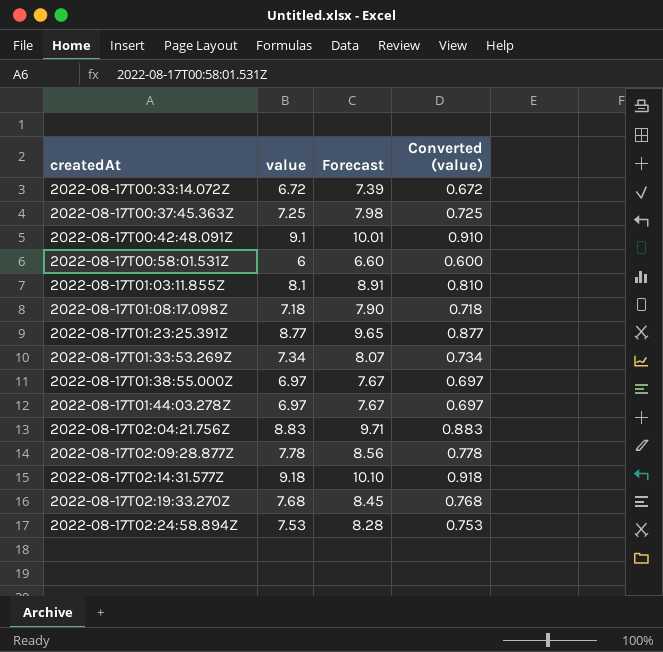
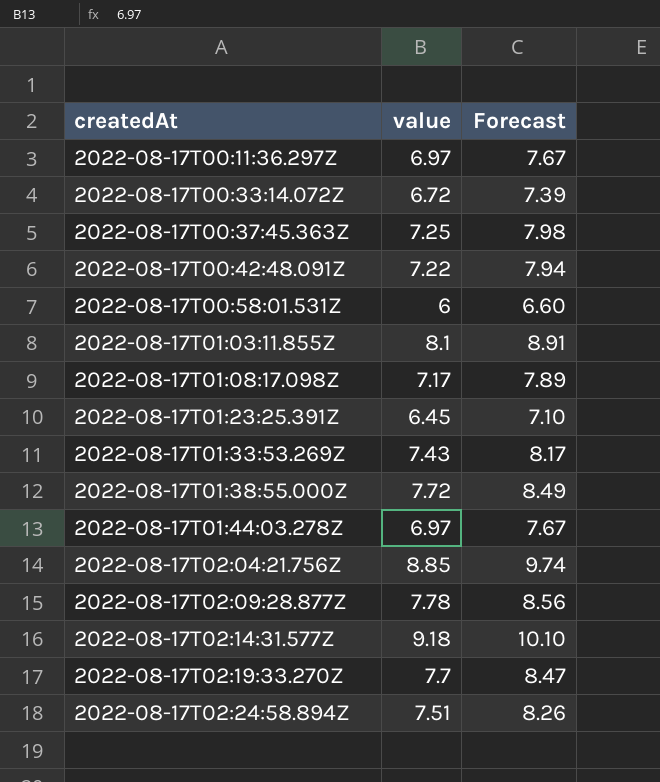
column Converted (value) | formula: [value] * 0.1 -> none
row 2022-08-17T00:11:36.297Z: none -> 6.97 | 7.67
2022-08-17T00:42:48.091Z | value: 9.1 -> 7.22
2022-08-17T00:42:48.091Z | Forecast: 10.01 -> 7.94
2022-08-17T01:08:17.098Z | value: 7.18 -> 7.17
2022-08-17T01:08:17.098Z | Forecast: 7.90 -> 7.89
2022-08-17T01:23:25.391Z | value: 8.77 -> 6.45
2022-08-17T01:23:25.391Z | Forecast: 9.65 -> 7.10
2022-08-17T01:33:53.269Z | value: 7.34 -> 7.43
2022-08-17T01:33:53.269Z | Forecast: 8.07 -> 8.17
2022-08-17T01:38:55.000Z | value: 6.97 -> 7.72
2022-08-17T01:38:55.000Z | Forecast: 7.67 -> 8.49
2022-08-17T02:04:21.756Z | value: 8.83 -> 8.85
2022-08-17T02:04:21.756Z | Forecast: 9.71 -> 9.74
2022-08-17T02:19:33.270Z | value: 7.68 -> 7.7
2022-08-17T02:19:33.270Z | Forecast: 8.45 -> 8.47
2022-08-17T02:24:58.894Z | value: 7.53 -> 7.51
2022-08-17T02:24:58.894Z | Forecast: 8.28 -> 8.26

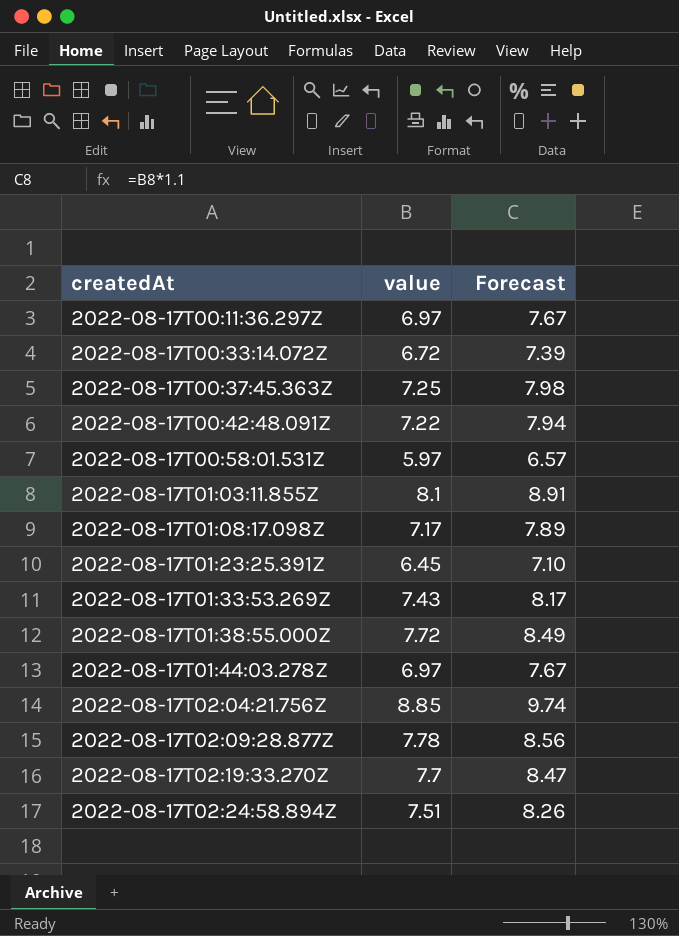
row 2022-08-17T02:14:31.577Z: 9.18 | 10.10 -> none
2022-08-17T00:58:01.531Z | value: 6 -> 5.97
2022-08-17T00:58:01.531Z | Forecast: 6.60 -> 6.57

